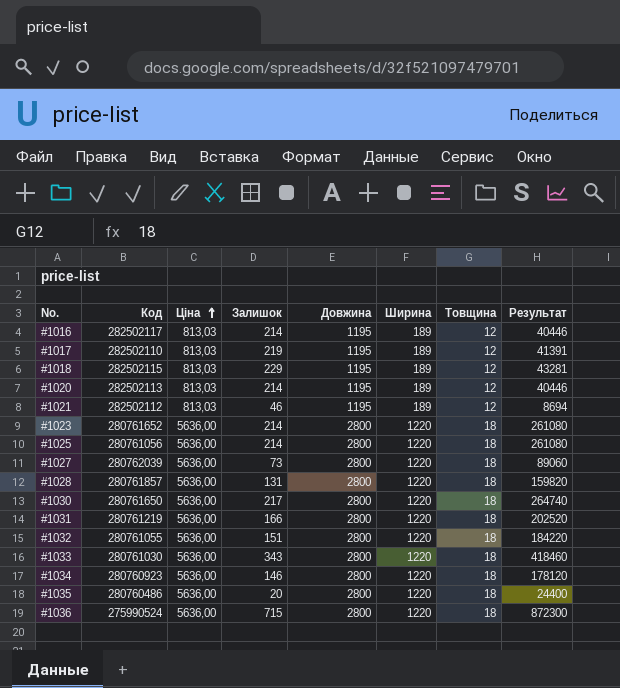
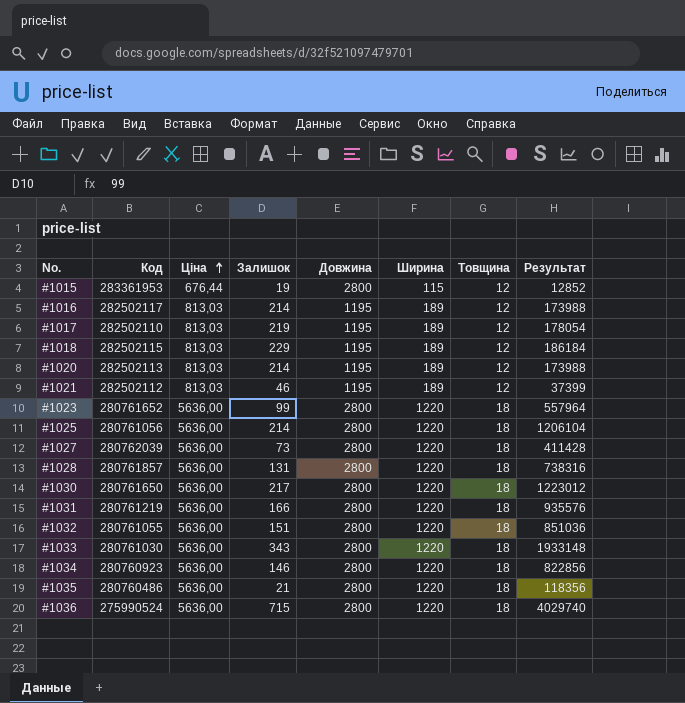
column Результат | formula: [Залишок] * [Ширина] -> [Ціна] * [Залишок]
row #1015: none -> 283361953 | 676,44 | 19 | 2800 | 115 | 12 | 12852
#1023 | Залишок: 214 -> 99
#1035 | Залишок: 20 -> 21

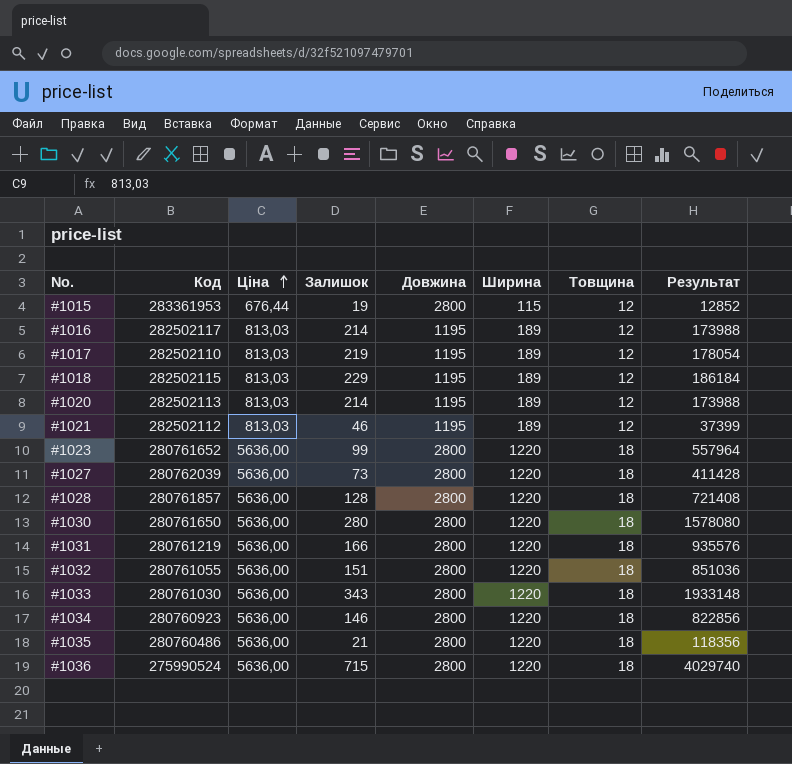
row #1025: 280761056 | 5636,00 | 214 | 2800 | 1220 | 18 | 1206104 -> none
#1028 | Залишок: 131 -> 128
#1028 | Результат: 738316 -> 721408
#1030 | Залишок: 217 -> 280
#1030 | Результат: 1223012 -> 1578080

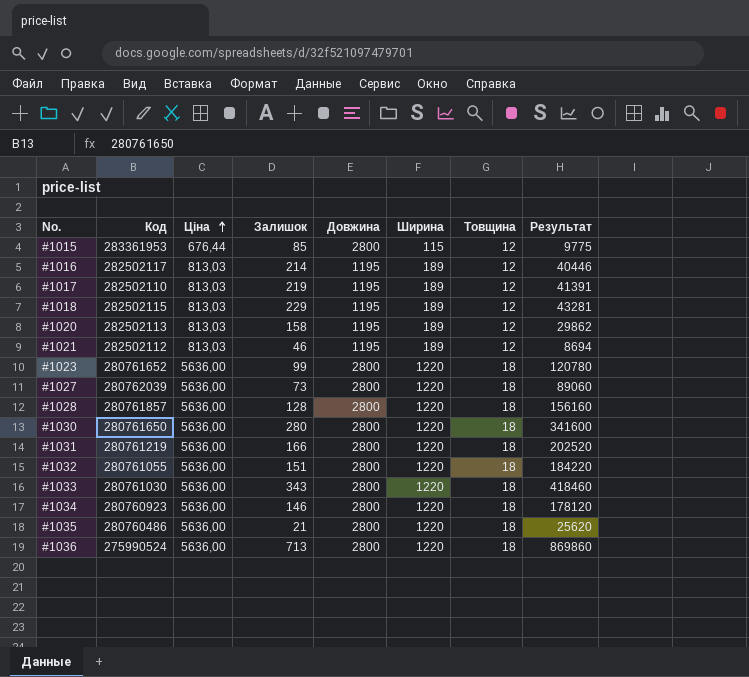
column Результат | formula: [Ціна] * [Залишок] -> [Залишок] * [Ширина]
#1015 | Залишок: 19 -> 85
#1020 | Залишок: 214 -> 158
#1036 | Залишок: 715 -> 713

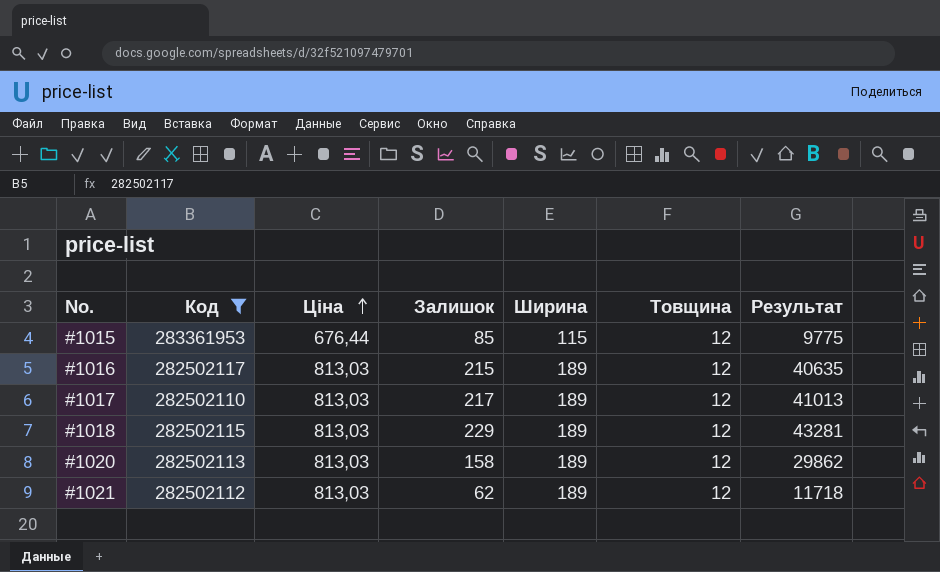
filter: none -> Код >= 282502110
column Довжина | position: 5 -> none
#1016 | Залишок: 214 -> 215
#1016 | Результат: 40446 -> 40635
#1017 | Залишок: 219 -> 217
#1017 | Результат: 41391 -> 41013
#1021 | Залишок: 46 -> 62
#1021 | Результат: 8694 -> 11718

